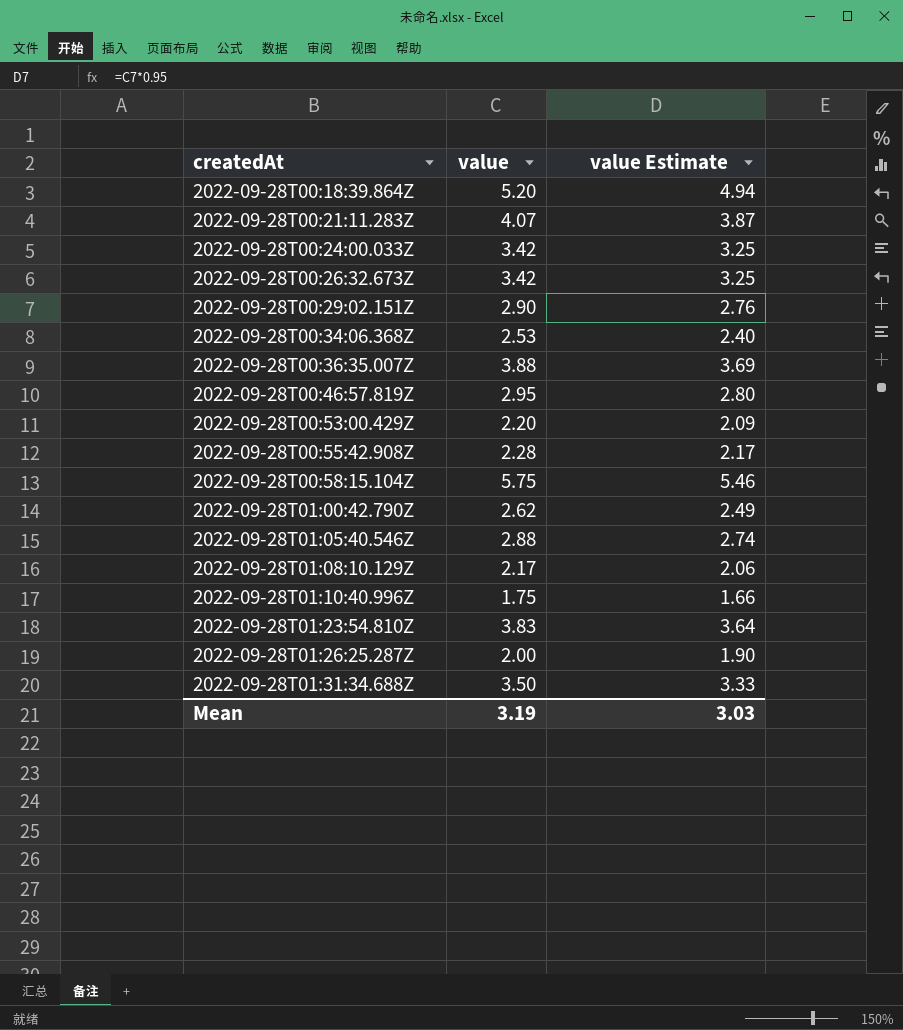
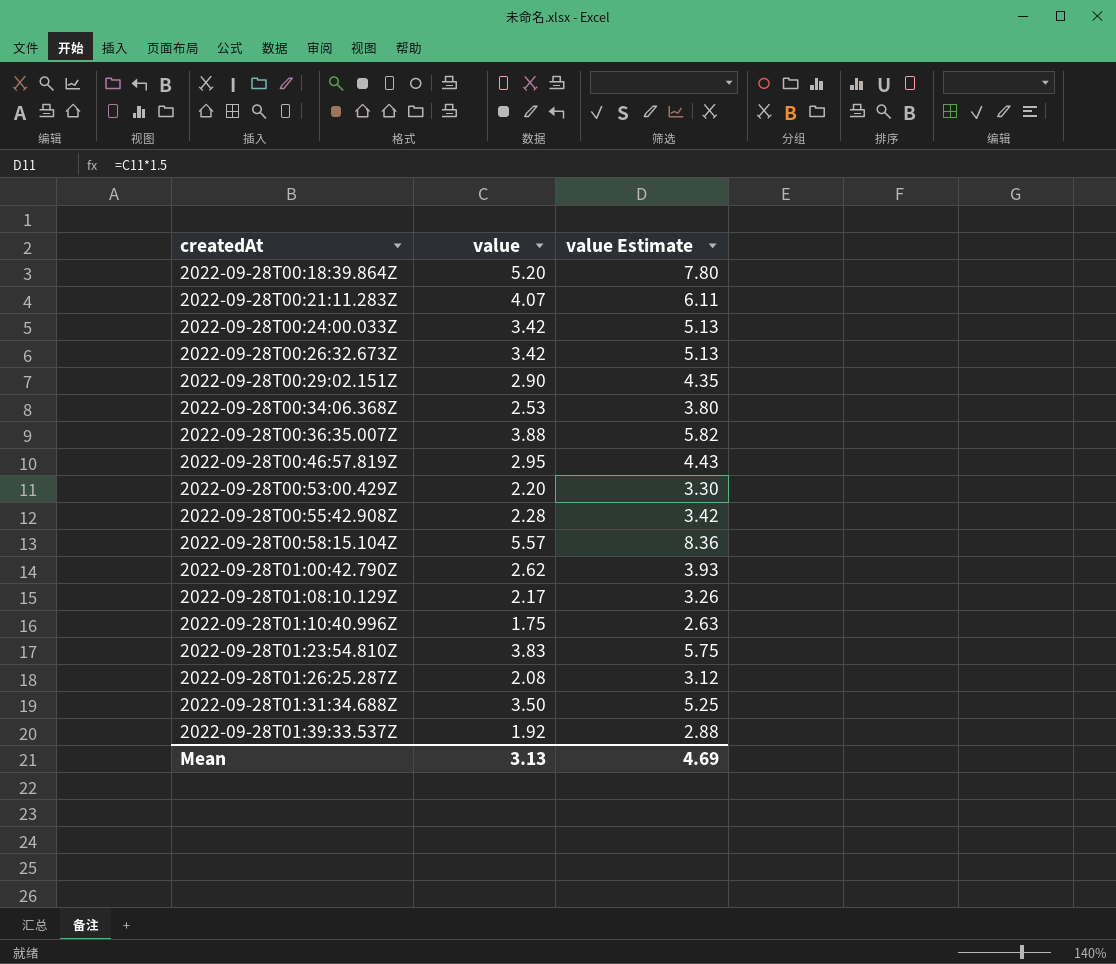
column value Estimate | formula: [value] * 0.95 -> [value] * 1.5
row 2022-09-28T01:05:40.546Z: 2.88 | 2.74 -> none
2022-09-28T00:58:15.104Z | value: 5.75 -> 5.57
2022-09-28T01:26:25.287Z | value: 2.00 -> 2.08
row 2022-09-28T01:39:33.537Z: none -> 1.92 | 2.88
Mean | value: 3.19 -> 3.13
Mean | value Estimate: 3.03 -> 4.69

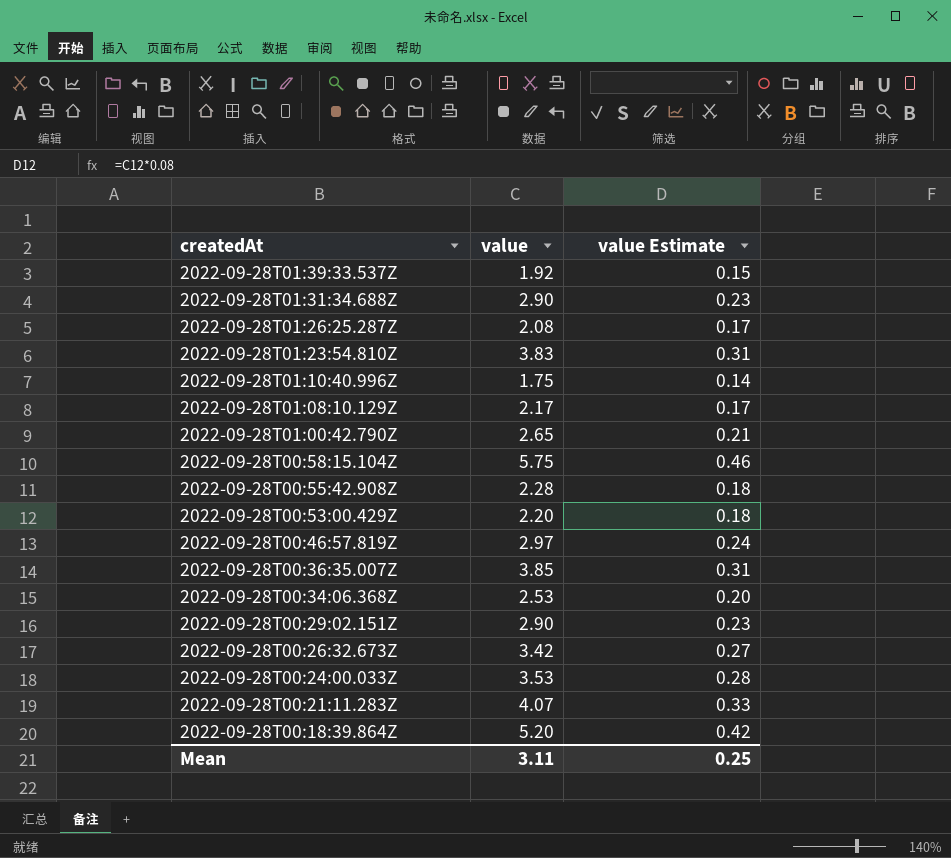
row order: createdAt ascending -> createdAt descending
column value Estimate | formula: [value] * 1.5 -> [value] * 0.08
2022-09-28T01:31:34.688Z | value: 3.50 -> 2.90
2022-09-28T01:00:42.790Z | value: 2.62 -> 2.65
2022-09-28T00:58:15.104Z | value: 5.57 -> 5.75
2022-09-28T00:46:57.819Z | value: 2.95 -> 2.97
2022-09-28T00:36:35.007Z | value: 3.88 -> 3.85
2022-09-28T00:24:00.033Z | value: 3.42 -> 3.53
Mean | value: 3.13 -> 3.11
Mean | value Estimate: 4.69 -> 0.25

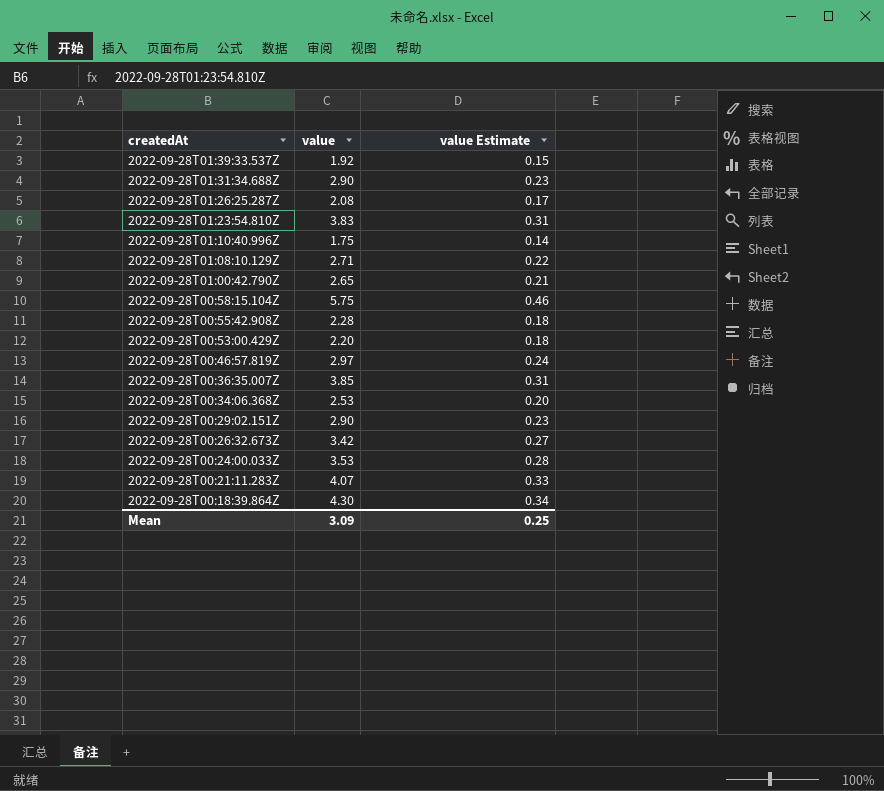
2022-09-28T01:08:10.129Z | value: 2.17 -> 2.71
2022-09-28T01:08:10.129Z | value Estimate: 0.17 -> 0.22
2022-09-28T00:18:39.864Z | value: 5.20 -> 4.30
2022-09-28T00:18:39.864Z | value Estimate: 0.42 -> 0.34
Mean | value: 3.11 -> 3.09

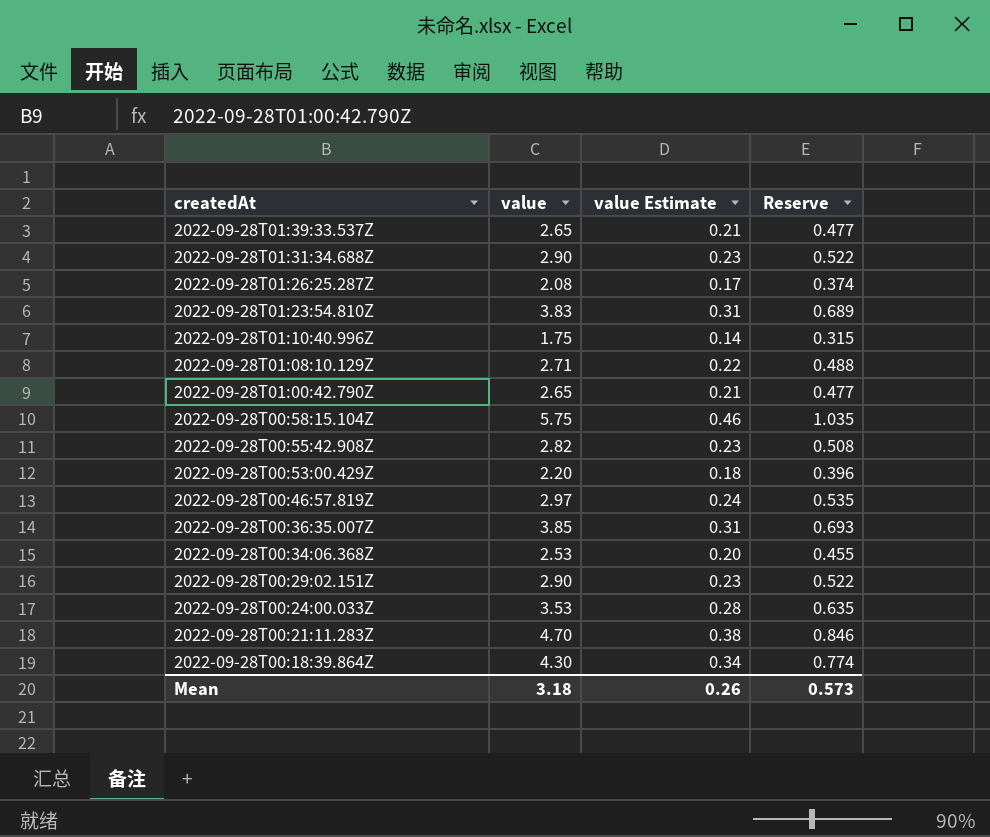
column Reserve | formula: none -> [value] * 0.18
row 2022-09-28T00:26:32.673Z: 3.42 | 0.27 -> none
2022-09-28T01:39:33.537Z | value: 1.92 -> 2.65
2022-09-28T01:39:33.537Z | value Estimate: 0.15 -> 0.21
2022-09-28T00:55:42.908Z | value: 2.28 -> 2.82
2022-09-28T00:55:42.908Z | value Estimate: 0.18 -> 0.23
2022-09-28T00:21:11.283Z | value: 4.07 -> 4.70
2022-09-28T00:21:11.283Z | value Estimate: 0.33 -> 0.38
Mean | value: 3.09 -> 3.18
Mean | value Estimate: 0.25 -> 0.26

